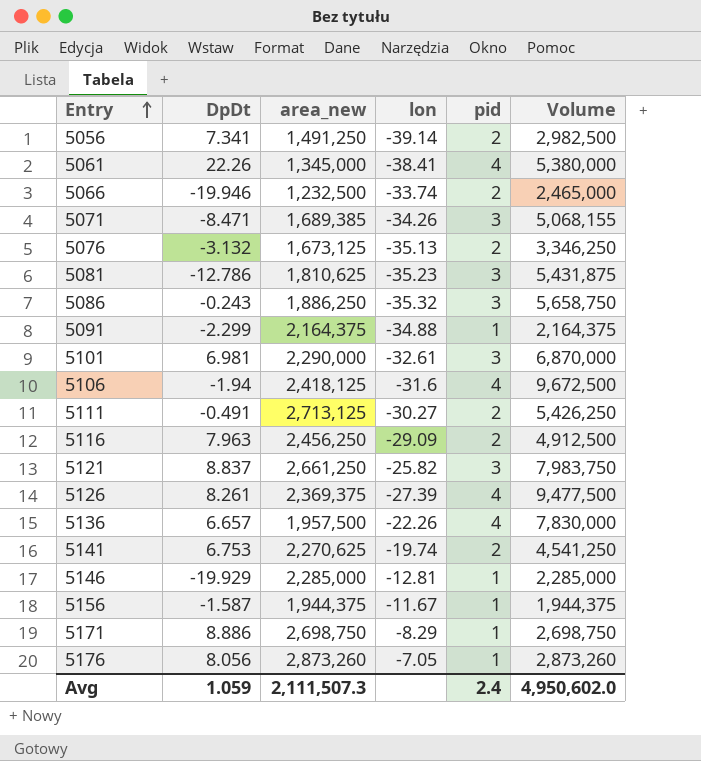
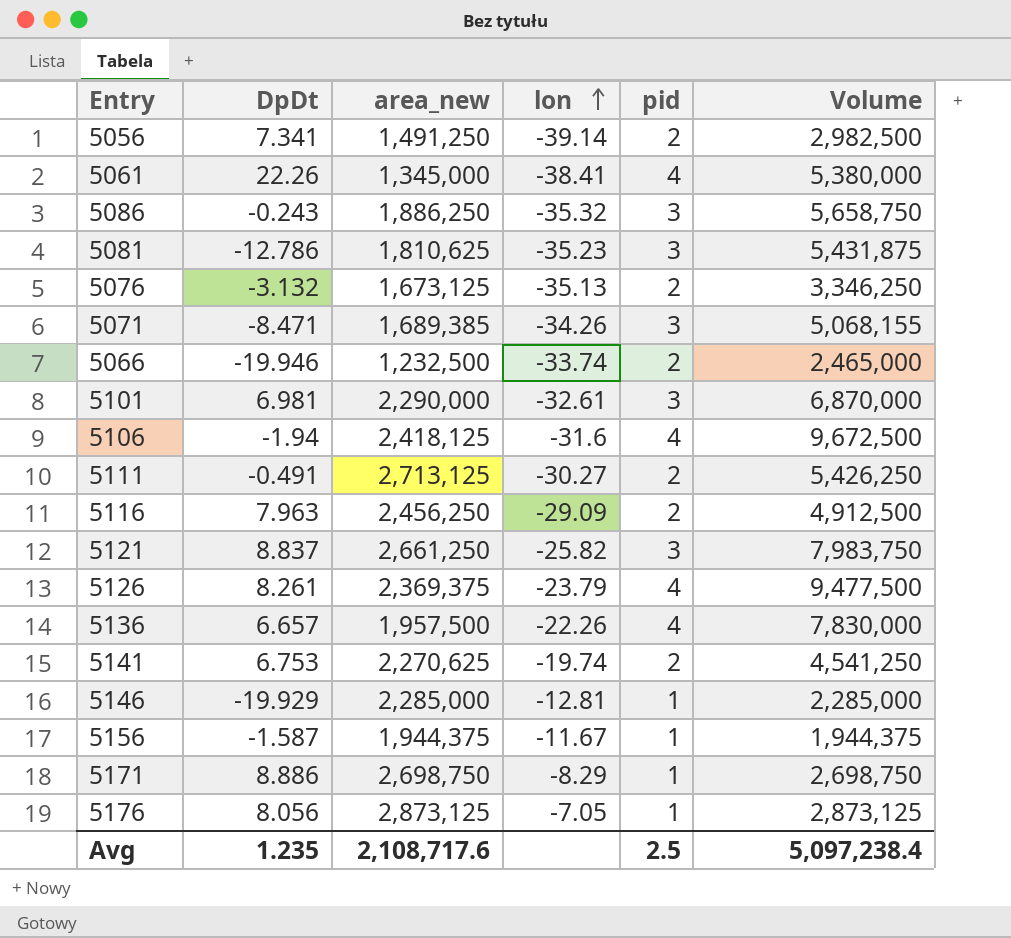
row order: Entry ascending -> lon ascending
row 5091: -2.299 | 2,164,375 | -34.88 | 1 | 2,164,375 -> none
5126 | lon: -27.39 -> -23.79
5176 | area_new: 2,873,260 -> 2,873,125
5176 | Volume: 2,873,260 -> 2,873,125
Avg | DpDt: 1.059 -> 1.235
Avg | area_new: 2,111,507.3 -> 2,108,717.6
Avg | pid: 2.4 -> 2.5
Avg | Volume: 4,950,602.0 -> 5,097,238.4

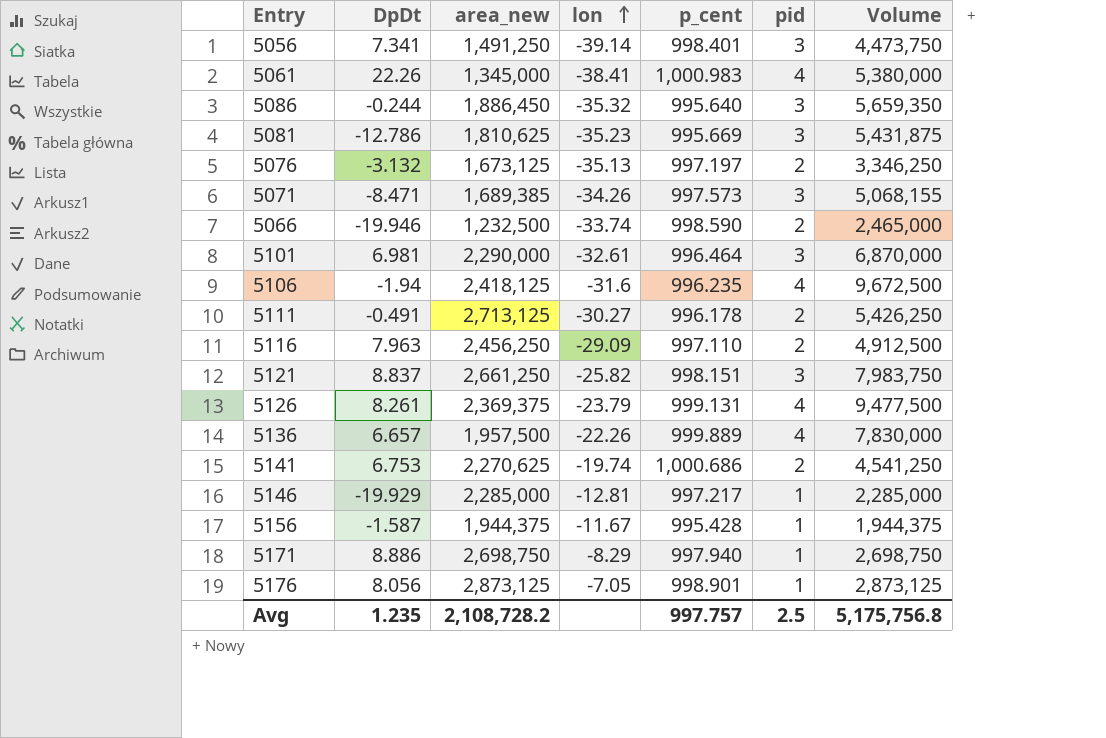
column p_cent | position: none -> 5
5056 | pid: 2 -> 3
5056 | Volume: 2,982,500 -> 4,473,750
5086 | DpDt: -0.243 -> -0.244
5086 | area_new: 1,886,250 -> 1,886,450
5086 | Volume: 5,658,750 -> 5,659,350
Avg | area_new: 2,108,717.6 -> 2,108,728.2
Avg | Volume: 5,097,238.4 -> 5,175,756.8

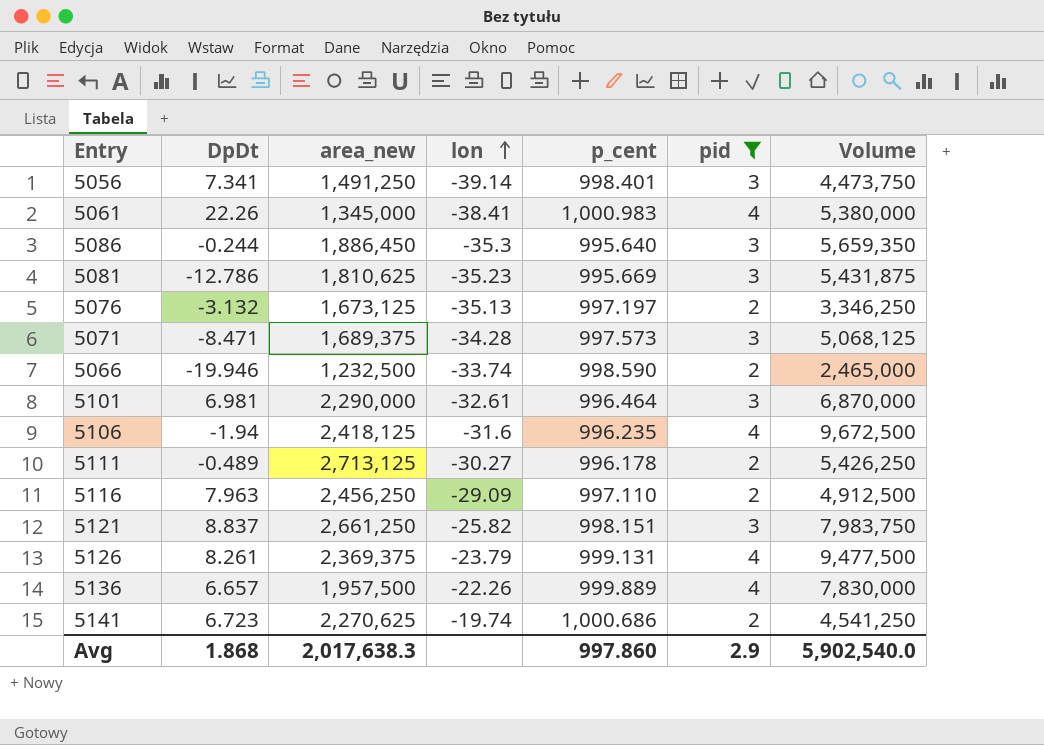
filter: none -> pid != 1
5086 | lon: -35.32 -> -35.3
5071 | area_new: 1,689,385 -> 1,689,375
5071 | lon: -34.26 -> -34.28
5071 | Volume: 5,068,155 -> 5,068,125
5111 | DpDt: -0.491 -> -0.489
5141 | DpDt: 6.753 -> 6.723
Avg | DpDt: 1.235 -> 1.868
Avg | area_new: 2,108,728.2 -> 2,017,638.3
Avg | p_cent: 997.757 -> 997.860
Avg | pid: 2.5 -> 2.9
Avg | Volume: 5,175,756.8 -> 5,902,540.0

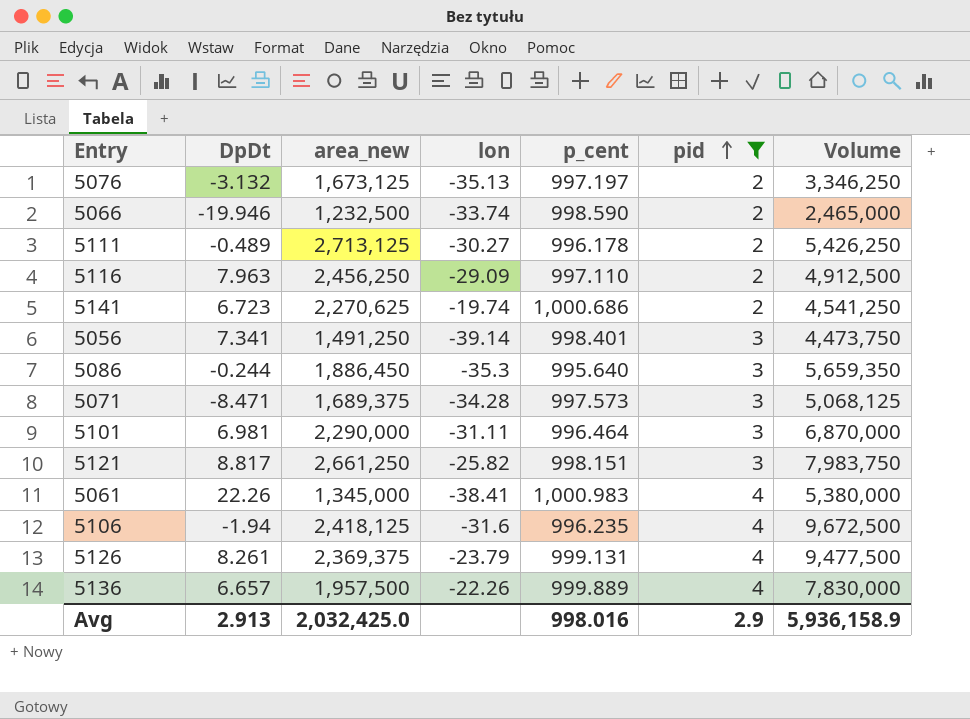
row order: lon ascending -> pid ascending
row 5081: -12.786 | 1,810,625 | -35.23 | 995.669 | 3 | 5,431,875 -> none
5101 | lon: -32.61 -> -31.11
5121 | DpDt: 8.837 -> 8.817
Avg | DpDt: 1.868 -> 2.913
Avg | area_new: 2,017,638.3 -> 2,032,425.0
Avg | p_cent: 997.860 -> 998.016
Avg | Volume: 5,902,540.0 -> 5,936,158.9

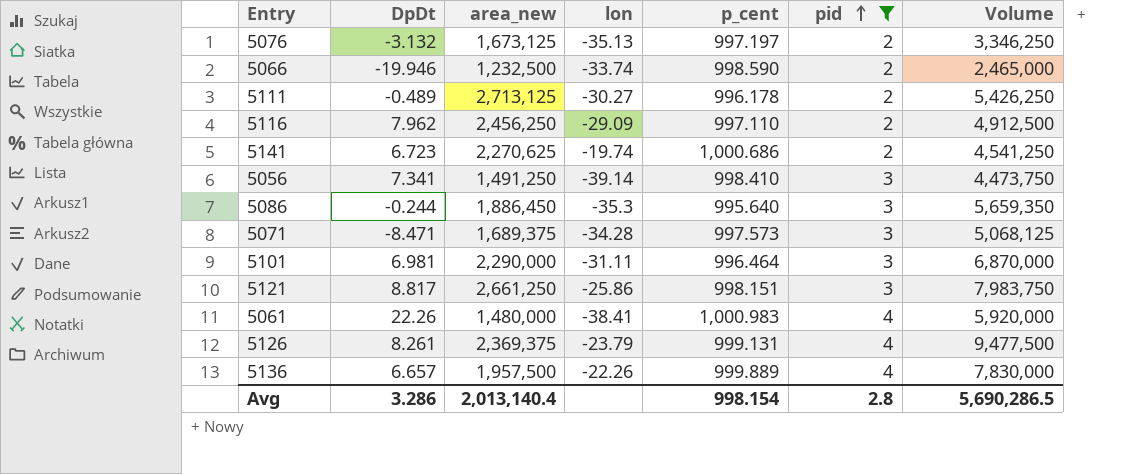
row 5106: -1.94 | 2,418,125 | -31.6 | 996.235 | 4 | 9,672,500 -> none
5116 | DpDt: 7.963 -> 7.962
5056 | p_cent: 998.401 -> 998.410
5121 | lon: -25.82 -> -25.86
5061 | area_new: 1,345,000 -> 1,480,000
5061 | Volume: 5,380,000 -> 5,920,000
Avg | DpDt: 2.913 -> 3.286
Avg | area_new: 2,032,425.0 -> 2,013,140.4
Avg | p_cent: 998.016 -> 998.154
Avg | pid: 2.9 -> 2.8
Avg | Volume: 5,936,158.9 -> 5,690,286.5

